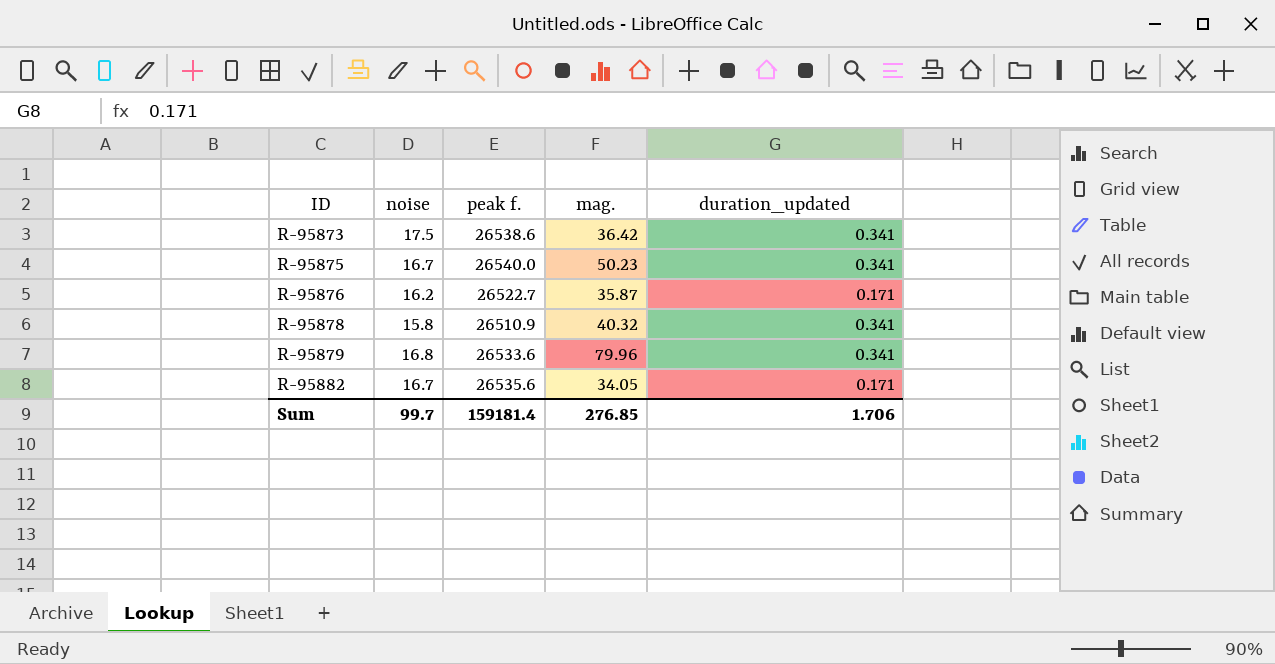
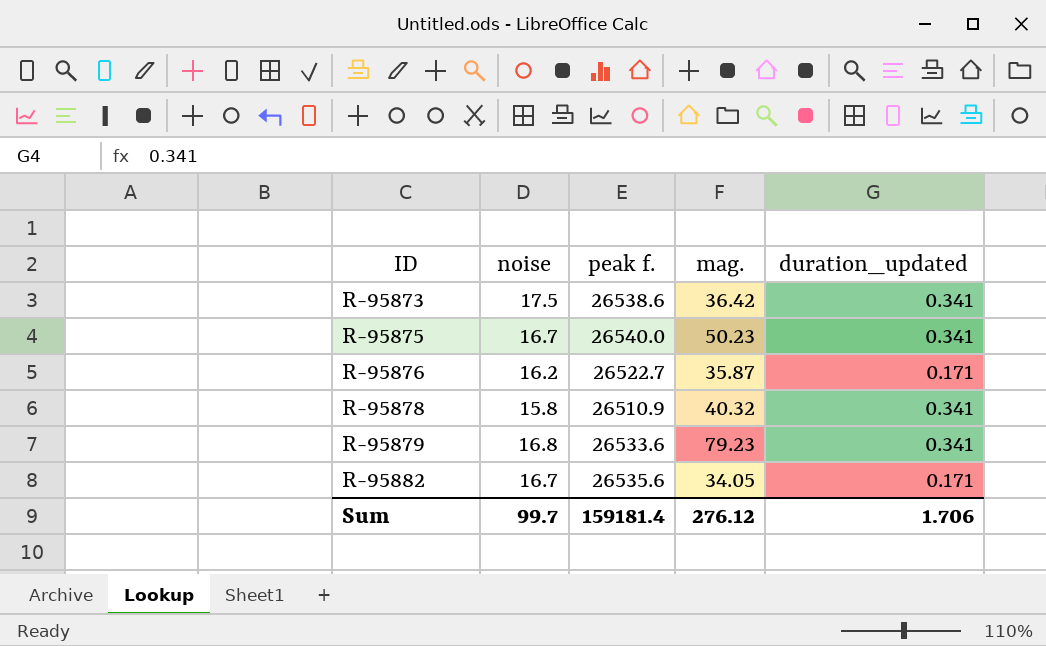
R-95879 | mag.: 79.96 -> 79.23
Sum | mag.: 276.85 -> 276.12

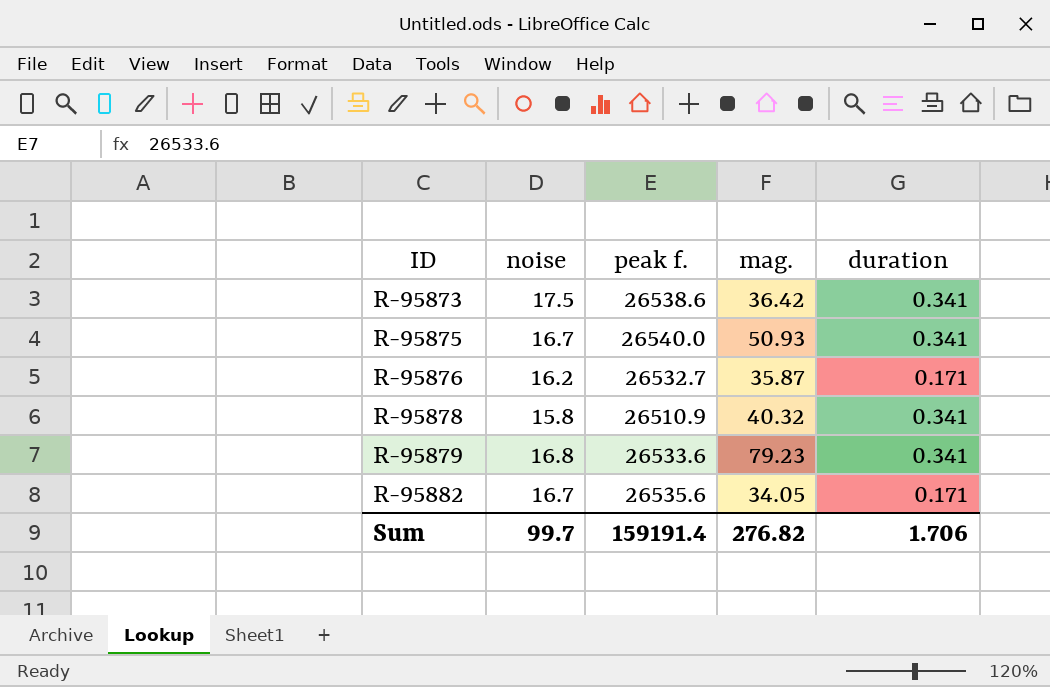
column name: duration_updated -> duration
R-95875 | mag.: 50.23 -> 50.93
R-95876 | peak f.: 26522.7 -> 26532.7
Sum | peak f.: 159181.4 -> 159191.4
Sum | mag.: 276.12 -> 276.82

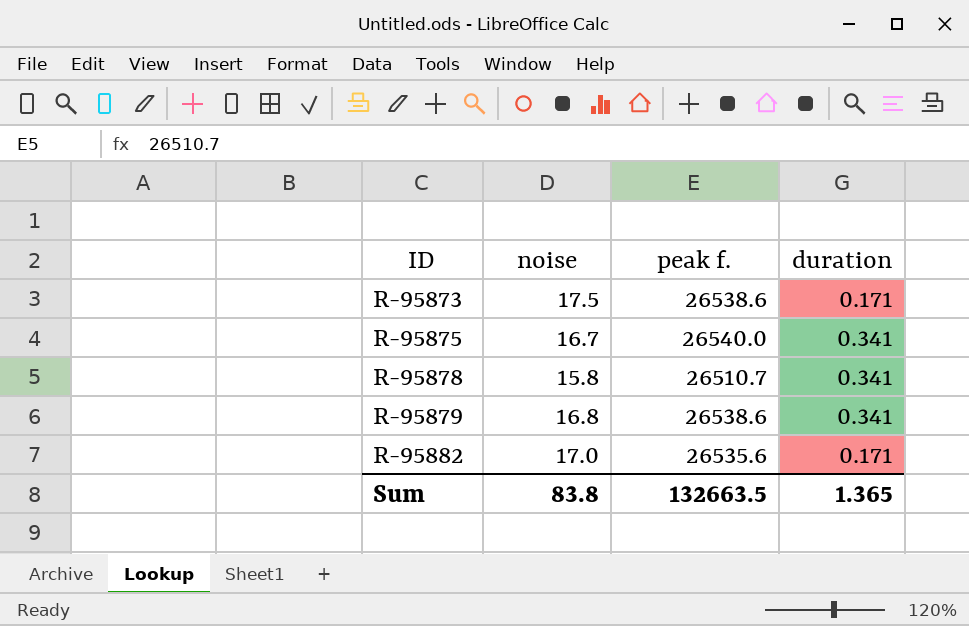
column mag. | position: 4 -> none
row R-95876: 16.2 | 26532.7 | 35.87 | 0.171 -> none
R-95873 | duration: 0.341 -> 0.171
R-95878 | peak f.: 26510.9 -> 26510.7
R-95879 | peak f.: 26533.6 -> 26538.6
R-95882 | noise: 16.7 -> 17.0
Sum | noise: 99.7 -> 83.8
Sum | peak f.: 159191.4 -> 132663.5
Sum | duration: 1.706 -> 1.365

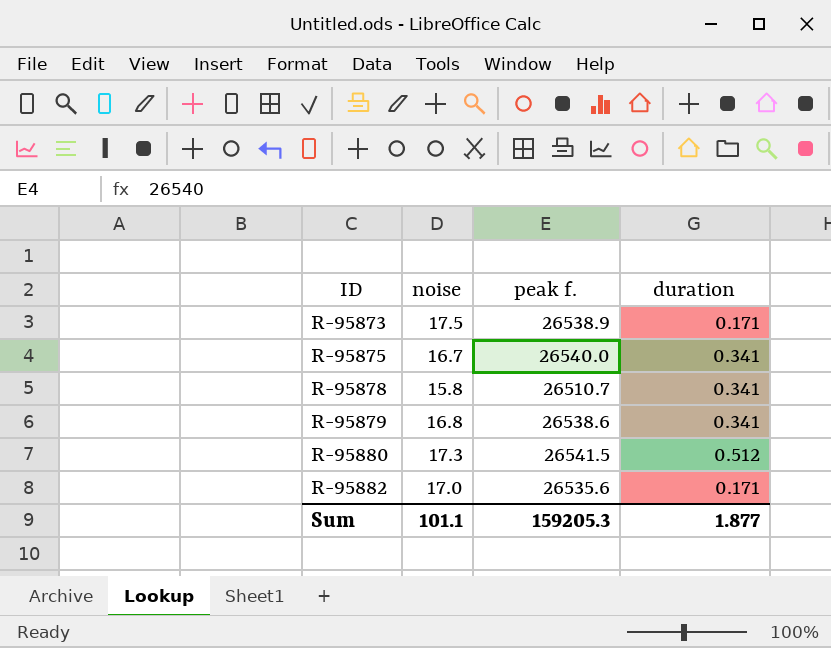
R-95873 | peak f.: 26538.6 -> 26538.9
row R-95880: none -> 17.3 | 26541.5 | 0.512
Sum | noise: 83.8 -> 101.1
Sum | peak f.: 132663.5 -> 159205.3
Sum | duration: 1.365 -> 1.877

